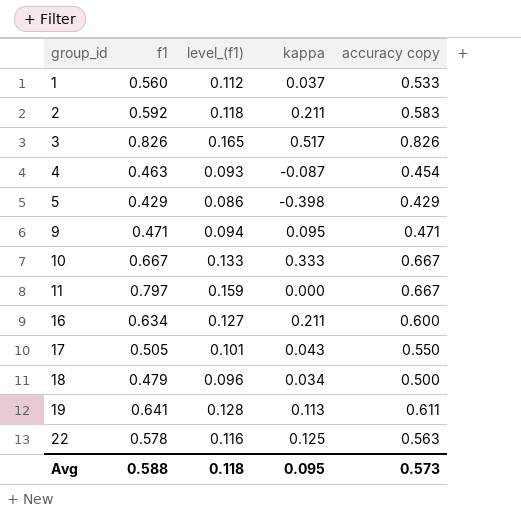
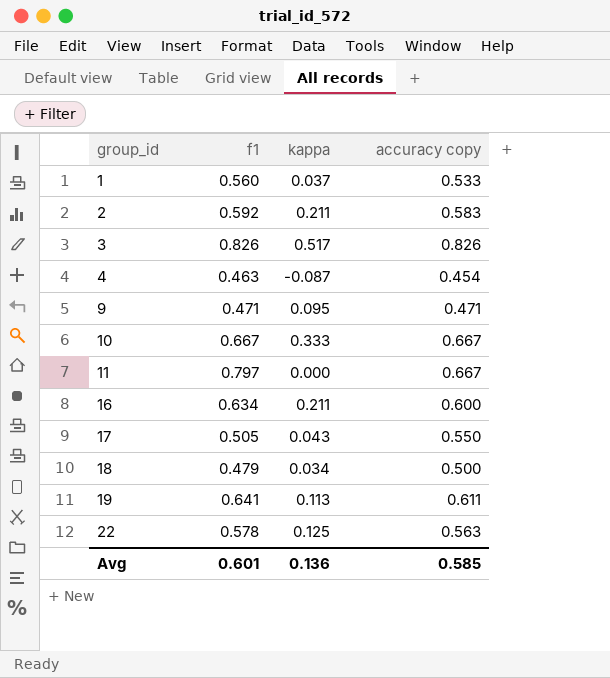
column level_(f1) | formula: [f1] * 0.2 -> none
row 5: 0.429 | 0.086 | -0.398 | 0.429 -> none
Avg | f1: 0.588 -> 0.601
Avg | kappa: 0.095 -> 0.136
Avg | accuracy copy: 0.573 -> 0.585

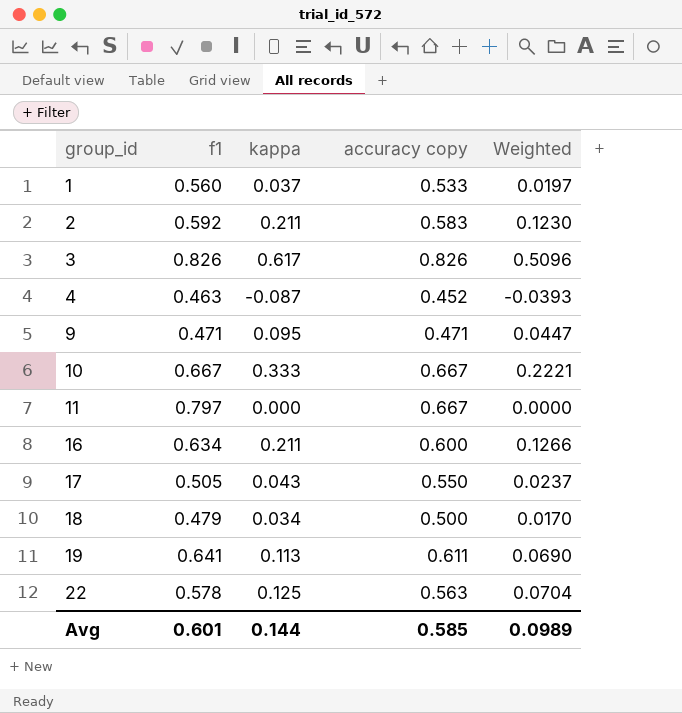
column Weighted | formula: none -> [kappa] * [accuracy copy]
3 | kappa: 0.517 -> 0.617
4 | accuracy copy: 0.454 -> 0.452
Avg | kappa: 0.136 -> 0.144

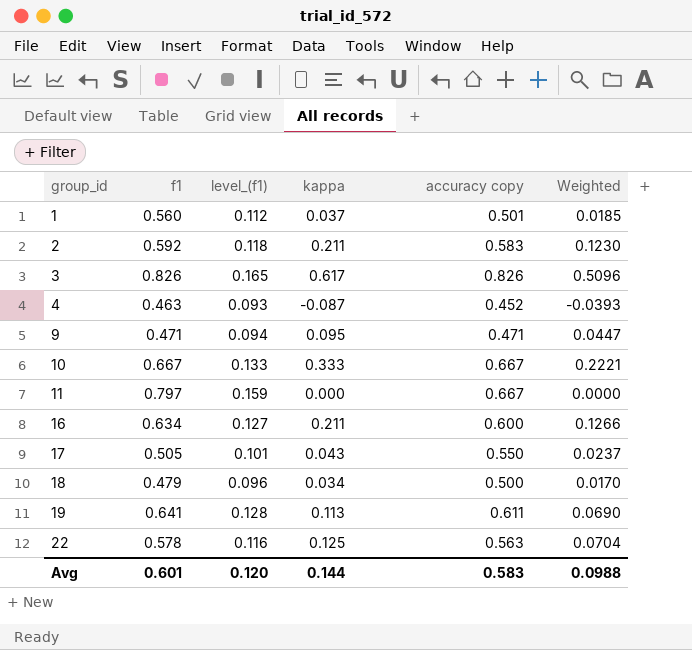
column level_(f1) | formula: none -> [f1] * 0.2
1 | accuracy copy: 0.533 -> 0.501
1 | Weighted: 0.0197 -> 0.0185
Avg | accuracy copy: 0.585 -> 0.583
Avg | Weighted: 0.0989 -> 0.0988

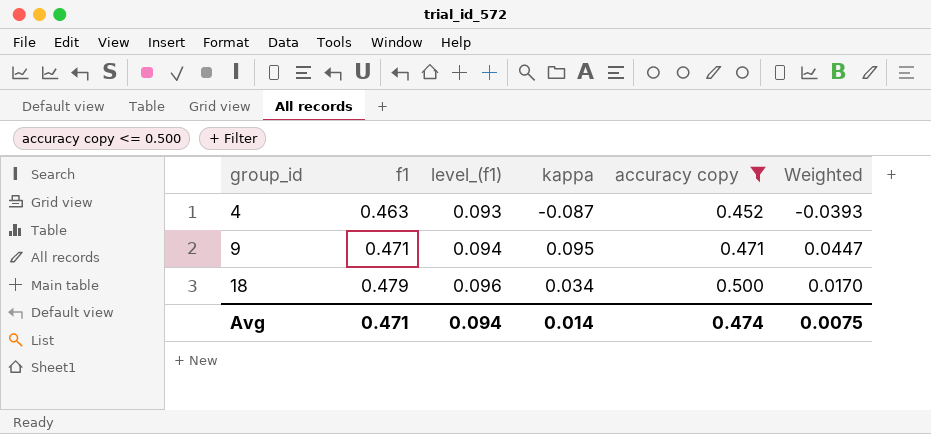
filter: none -> accuracy copy <= 0.500
Avg | f1: 0.601 -> 0.471
Avg | level_(f1): 0.120 -> 0.094
Avg | kappa: 0.144 -> 0.014
Avg | accuracy copy: 0.583 -> 0.474
Avg | Weighted: 0.0988 -> 0.0075

